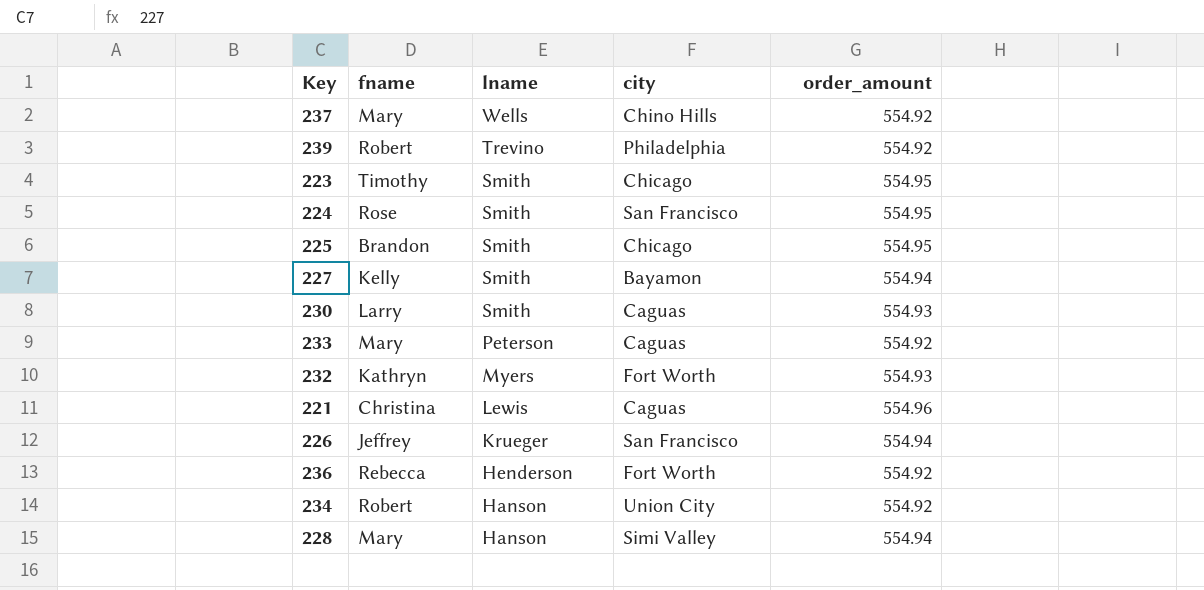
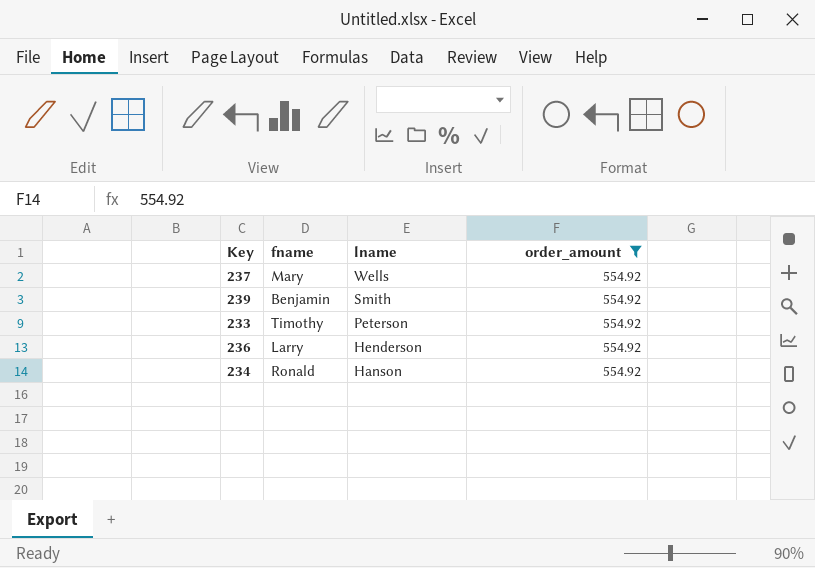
filter: none -> order_amount = 554.92
column city | position: 4 -> none
239 | fname: Robert -> Benjamin
239 | lname: Trevino -> Smith
233 | fname: Mary -> Timothy
236 | fname: Rebecca -> Larry
234 | fname: Robert -> Ronald

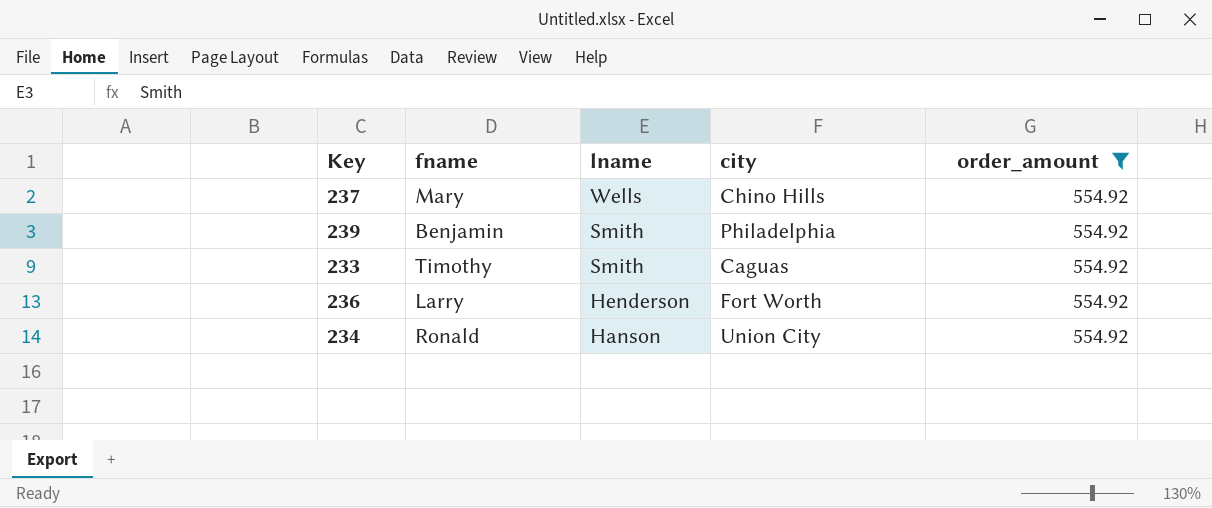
column city | position: none -> 4
233 | lname: Peterson -> Smith

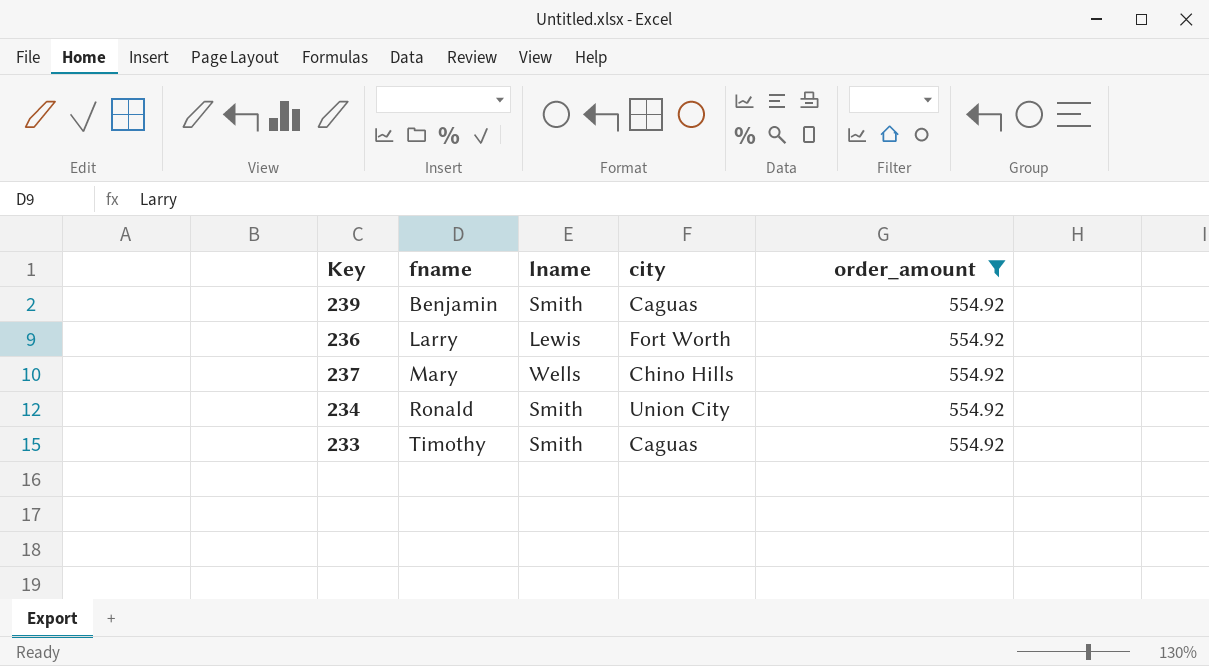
row order: lname descending -> fname ascending
239 | city: Philadelphia -> Caguas
236 | lname: Henderson -> Lewis
234 | lname: Hanson -> Smith

